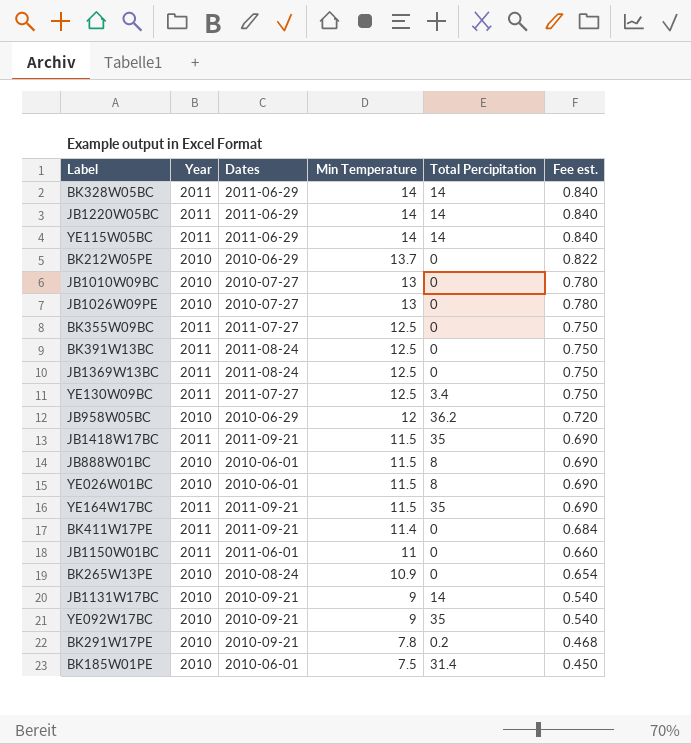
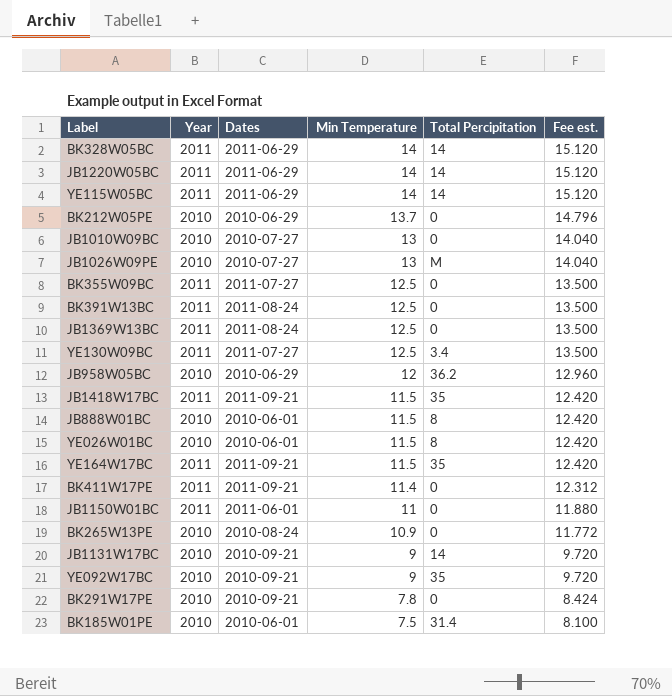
column Fee est. | formula: [Min Temperature] * 0.06 -> [Min Temperature] * 1.08
JB1026W09PE | Total Percipitation: 0 -> M
BK291W17PE | Total Percipitation: 0.2 -> 0

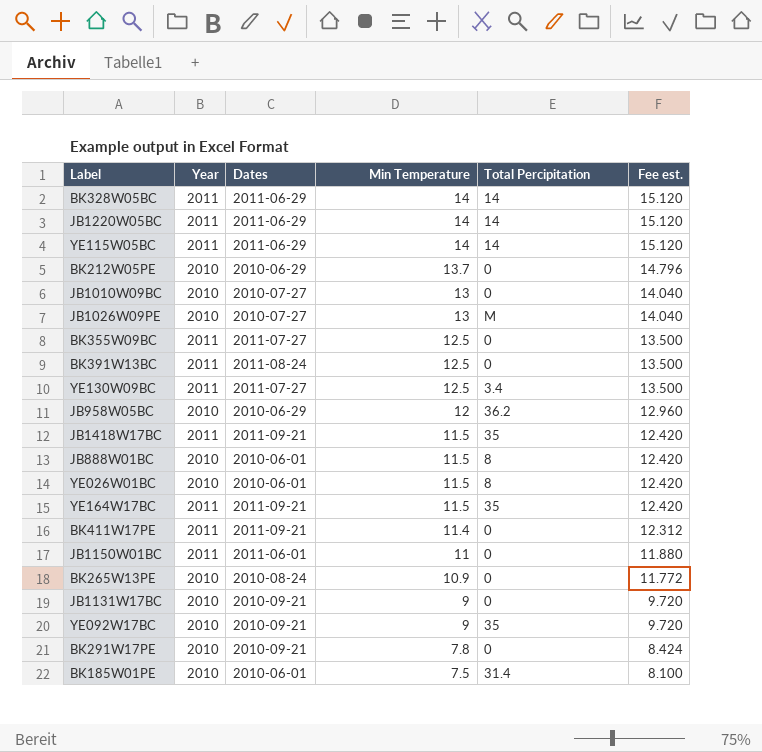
row JB1369W13BC: 2011 | 2011-08-24 | 12.5 | 0 | 13.500 -> none
JB1131W17BC | Total Percipitation: 14 -> 0

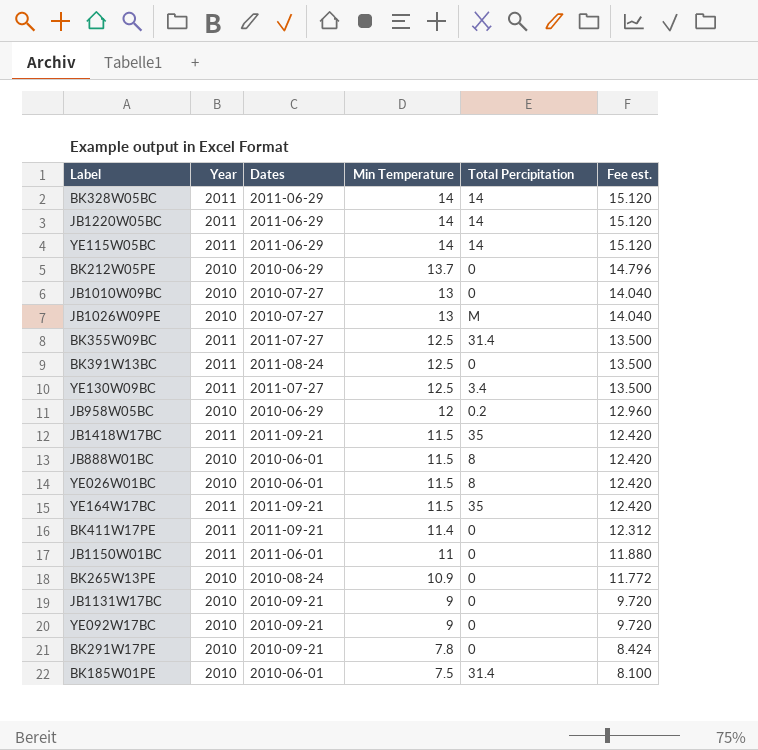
BK355W09BC | Total Percipitation: 0 -> 31.4
JB958W05BC | Total Percipitation: 36.2 -> 0.2
YE092W17BC | Total Percipitation: 35 -> 0

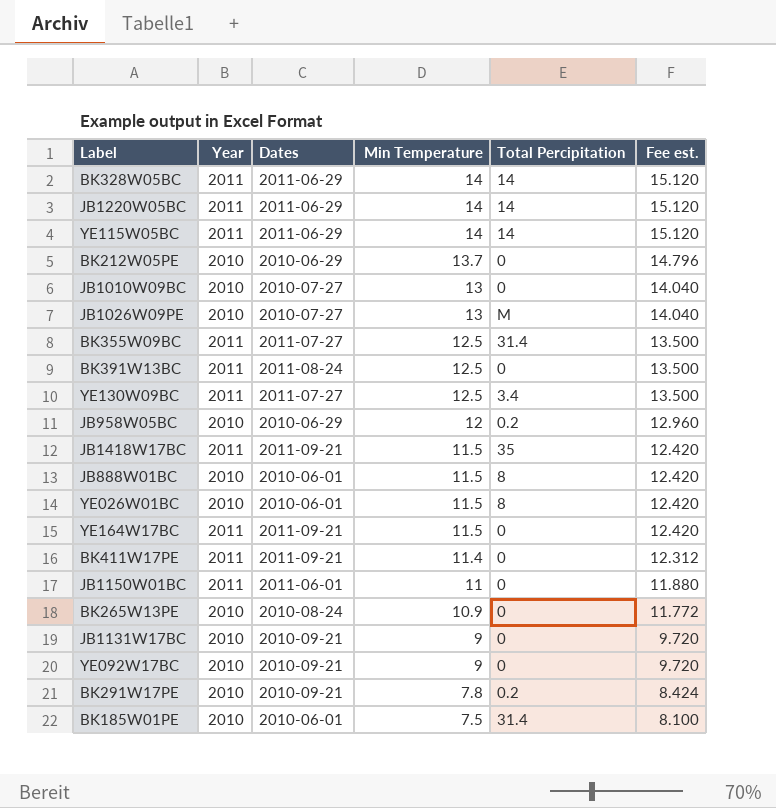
YE164W17BC | Total Percipitation: 35 -> 0
BK291W17PE | Total Percipitation: 0 -> 0.2

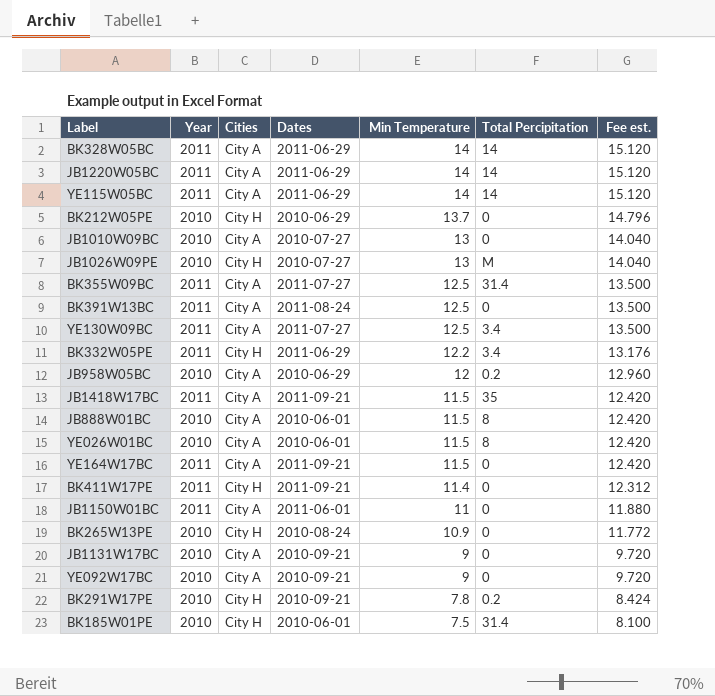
column Cities | position: none -> 3
row BK332W05PE: none -> 2011 | City H | 2011-06-29 | 12.2 | 3.4 | 13.176

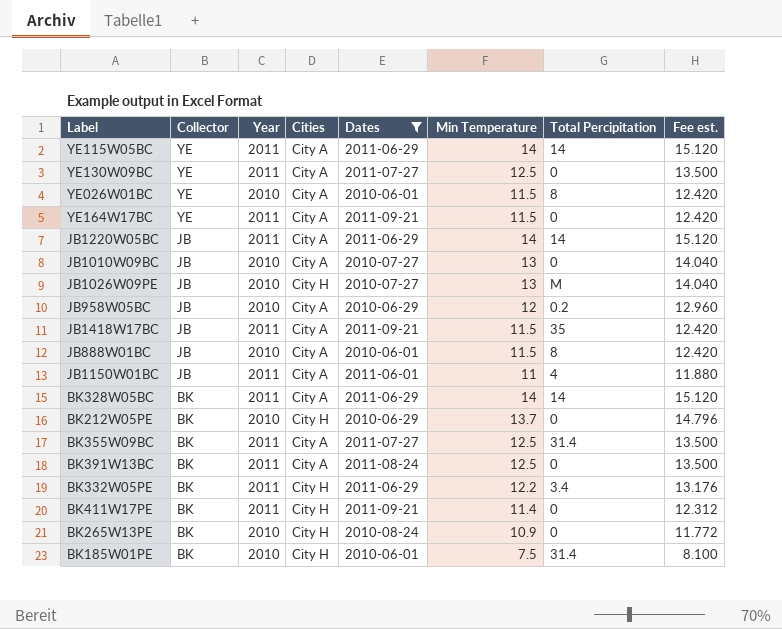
filter: none -> Dates != 2010-09-21
row order: Min Temperature descending -> Collector descending
column Collector | position: none -> 2
YE130W09BC | Total Percipitation: 3.4 -> 0
JB1150W01BC | Total Percipitation: 0 -> 4

